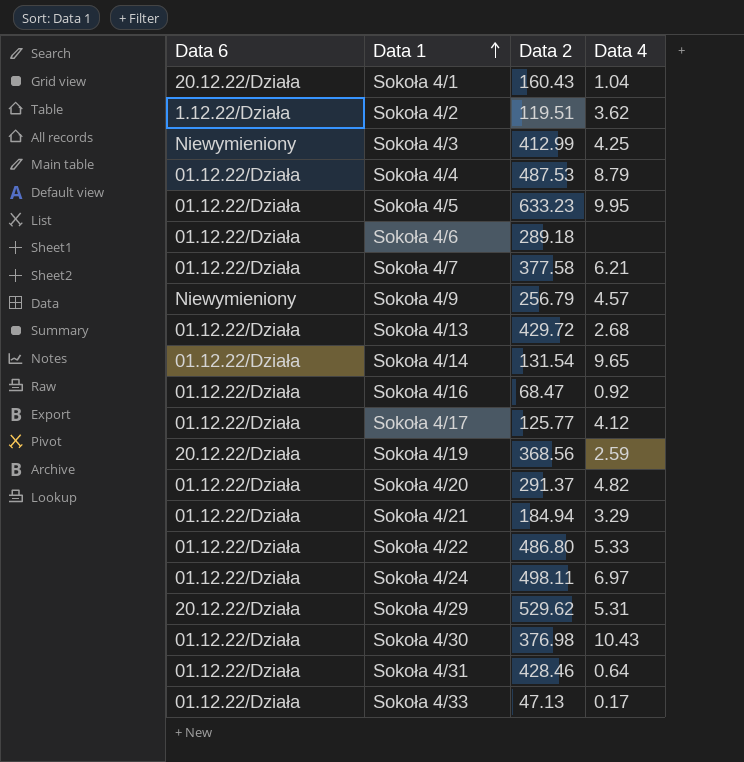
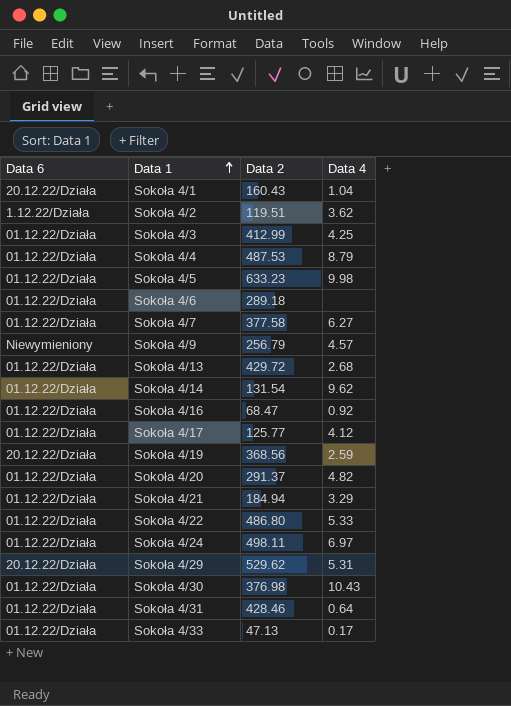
Sokoła 4/3 | Data 6: Niewymieniony -> 01.12.22/Działa
Sokoła 4/5 | Data 4: 9.95 -> 9.98
Sokoła 4/7 | Data 4: 6.21 -> 6.27
Sokoła 4/14 | Data 4: 9.65 -> 9.62

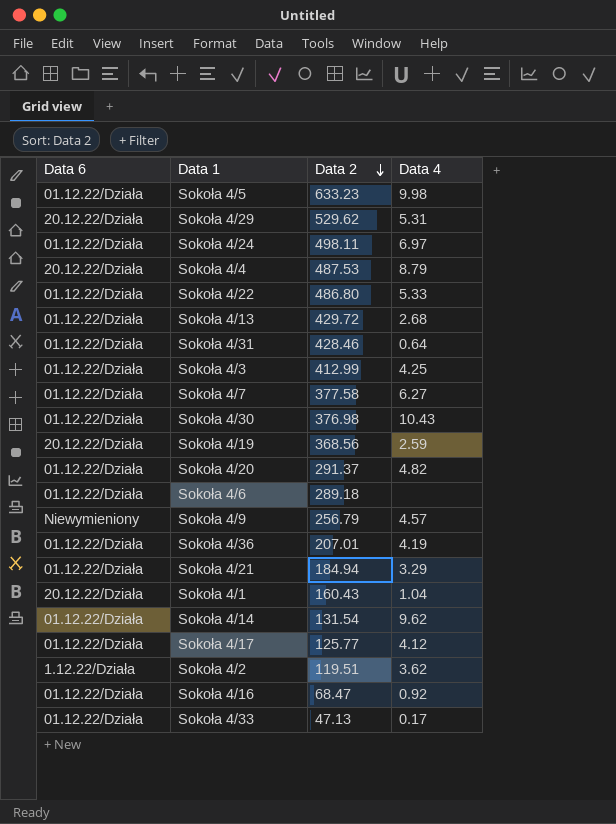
row order: Data 1 ascending -> Data 2 descending
Sokoła 4/4 | Data 6: 01.12.22/Działa -> 20.12.22/Działa
row Sokoła 4/36: none -> 01.12.22/Działa | 207.01 | 4.19

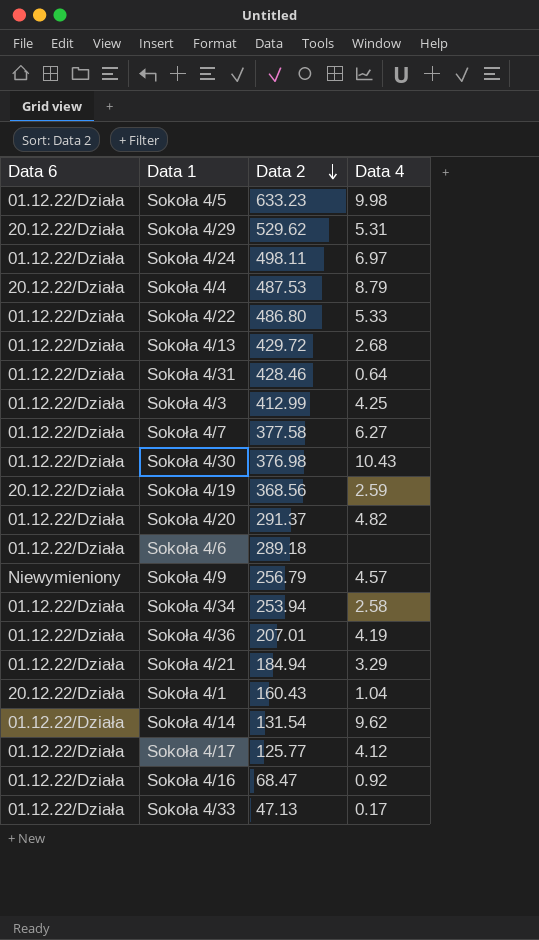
row Sokoła 4/2: 1.12.22/Działa | 119.51 | 3.62 -> none
row Sokoła 4/34: none -> 01.12.22/Działa | 253.94 | 2.58

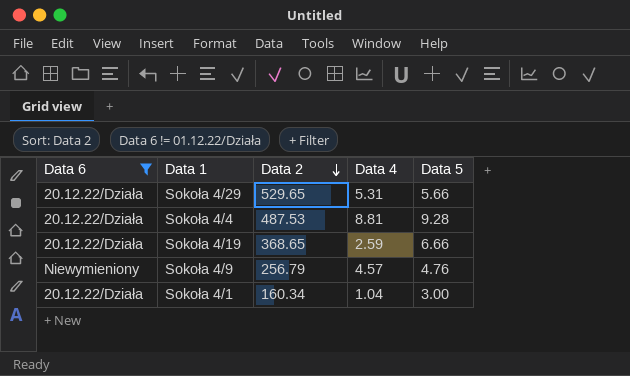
filter: none -> Data 6 != 01.12.22/Działa
column Data 5 | position: none -> 5
Sokoła 4/29 | Data 2: 529.62 -> 529.65
Sokoła 4/4 | Data 4: 8.79 -> 8.81
Sokoła 4/19 | Data 2: 368.56 -> 368.65
Sokoła 4/1 | Data 2: 160.43 -> 160.34

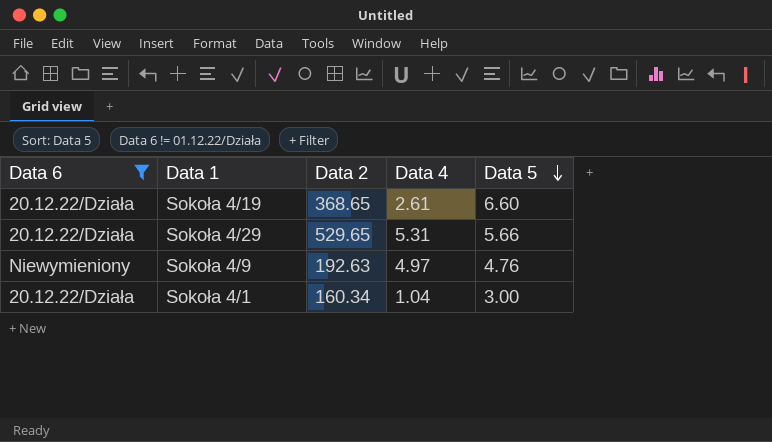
row order: Data 2 descending -> Data 5 descending
row Sokoła 4/4: 20.12.22/Działa | 487.53 | 8.81 | 9.28 -> none
Sokoła 4/19 | Data 4: 2.59 -> 2.61
Sokoła 4/19 | Data 5: 6.66 -> 6.60
Sokoła 4/9 | Data 2: 256.79 -> 192.63
Sokoła 4/9 | Data 4: 4.57 -> 4.97

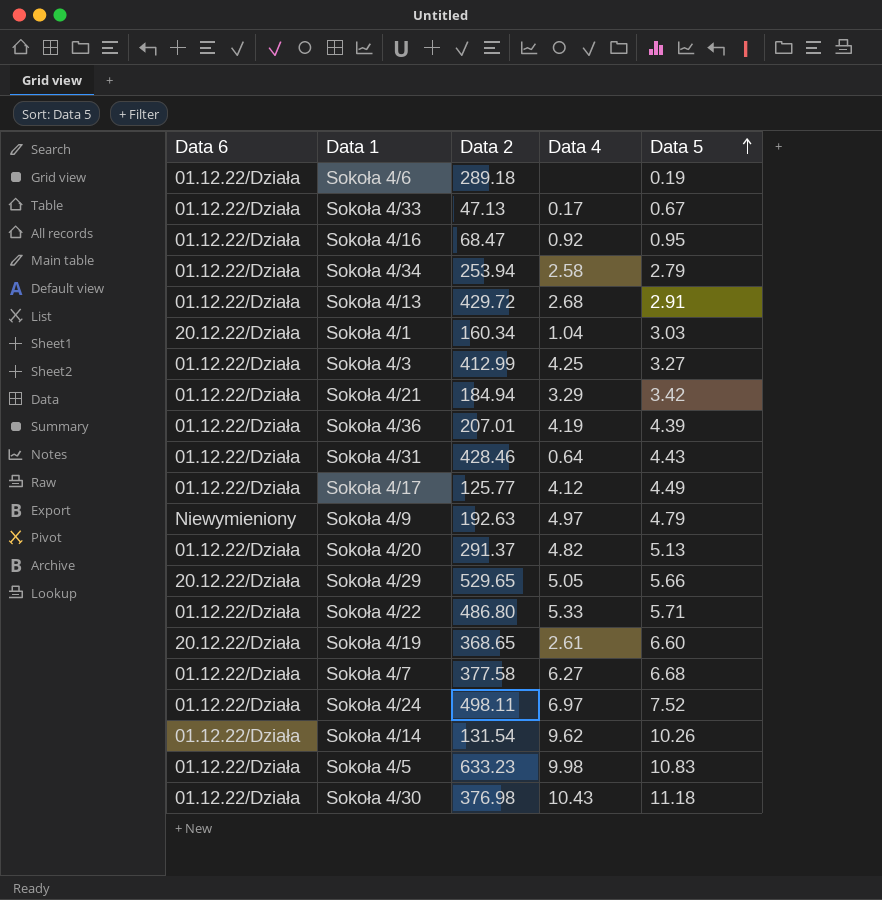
filter: Data 6 != 01.12.22/Działa -> none
row order: Data 5 descending -> Data 5 ascending
Sokoła 4/1 | Data 5: 3.00 -> 3.03
Sokoła 4/9 | Data 5: 4.76 -> 4.79
Sokoła 4/29 | Data 4: 5.31 -> 5.05

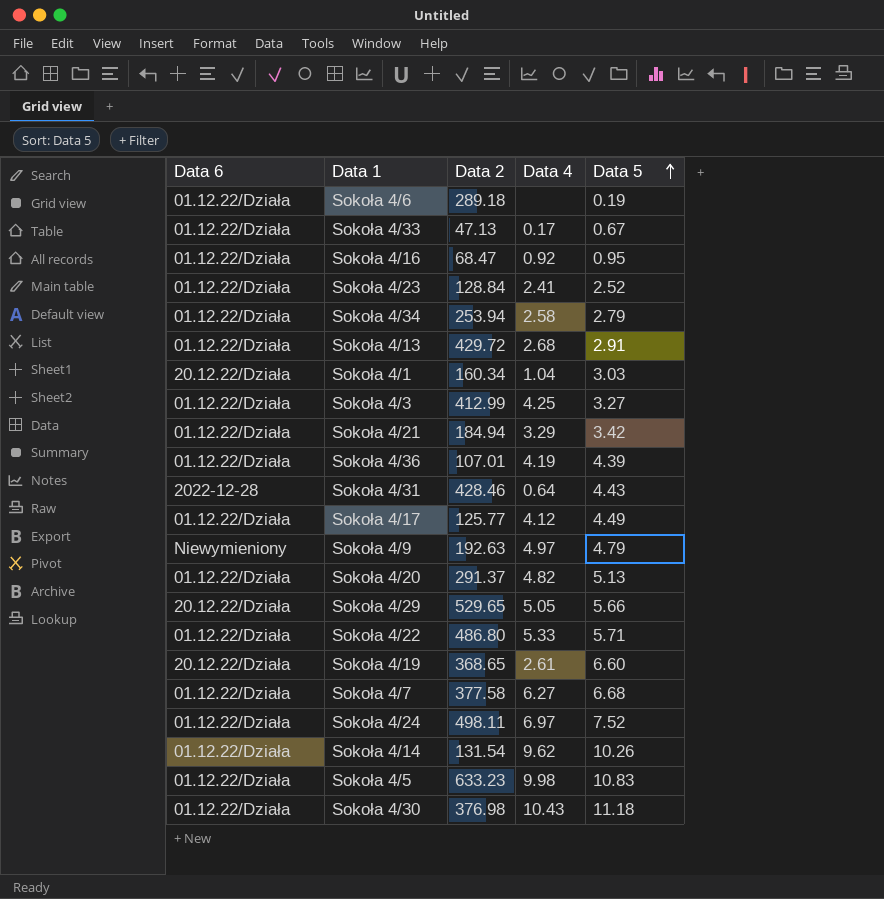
row Sokoła 4/23: none -> 01.12.22/Działa | 128.84 | 2.41 | 2.52
Sokoła 4/36 | Data 2: 207.01 -> 107.01
Sokoła 4/31 | Data 6: 01.12.22/Działa -> 2022-12-28

